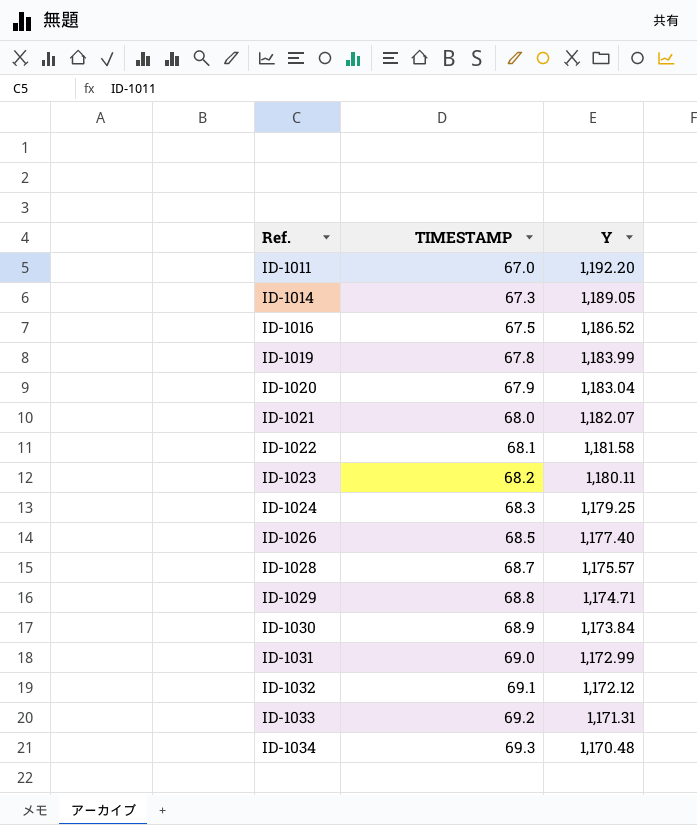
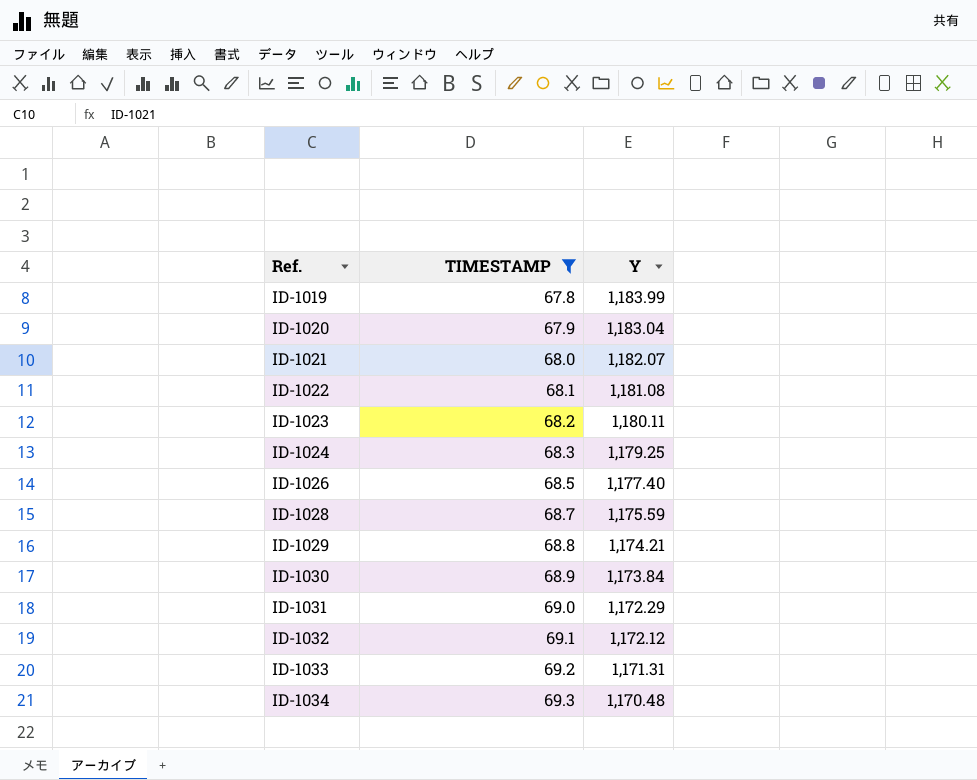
filter: none -> TIMESTAMP >= 67.8
ID-1022 | Y: 1,181.58 -> 1,181.08
ID-1028 | Y: 1,175.57 -> 1,175.59
ID-1029 | Y: 1,174.71 -> 1,174.21
ID-1031 | Y: 1,172.99 -> 1,172.29

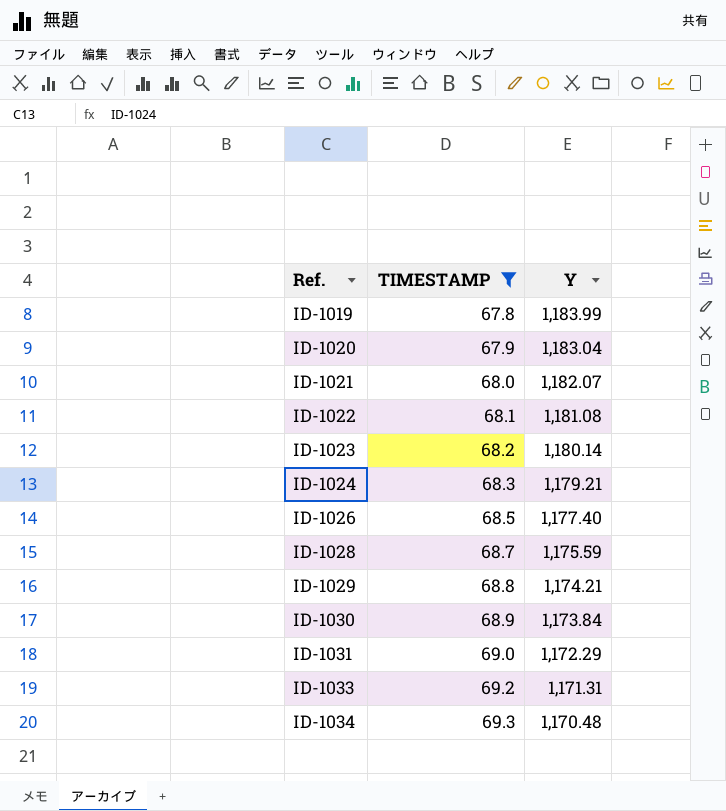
row ID-1032: 69.1 | 1,172.12 -> none
ID-1023 | Y: 1,180.11 -> 1,180.14
ID-1024 | Y: 1,179.25 -> 1,179.21

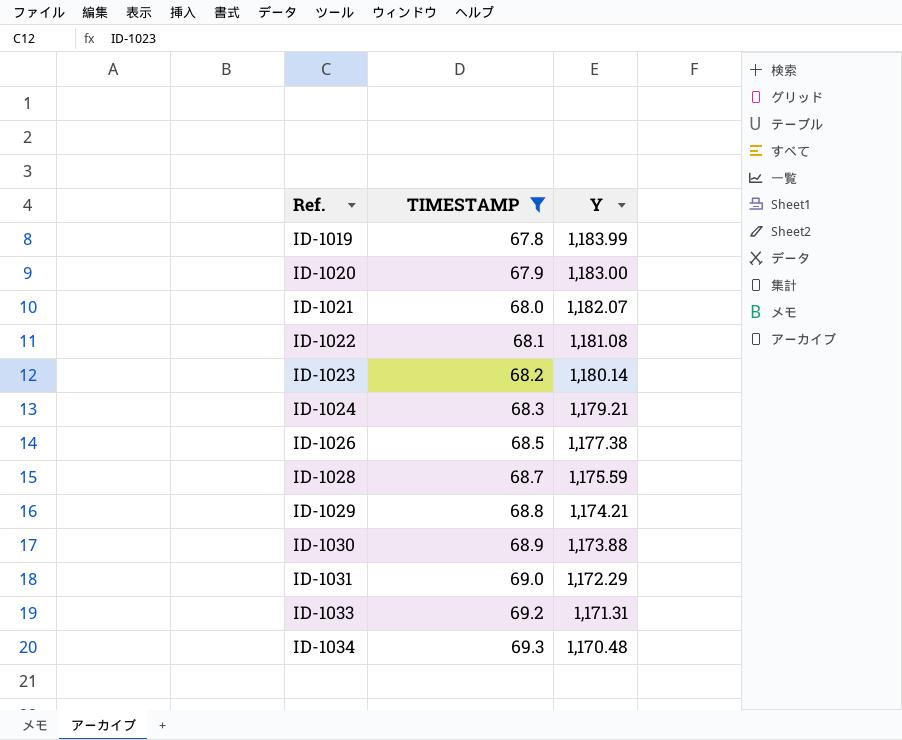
ID-1020 | Y: 1,183.04 -> 1,183.00
ID-1026 | Y: 1,177.40 -> 1,177.38
ID-1030 | Y: 1,173.84 -> 1,173.88

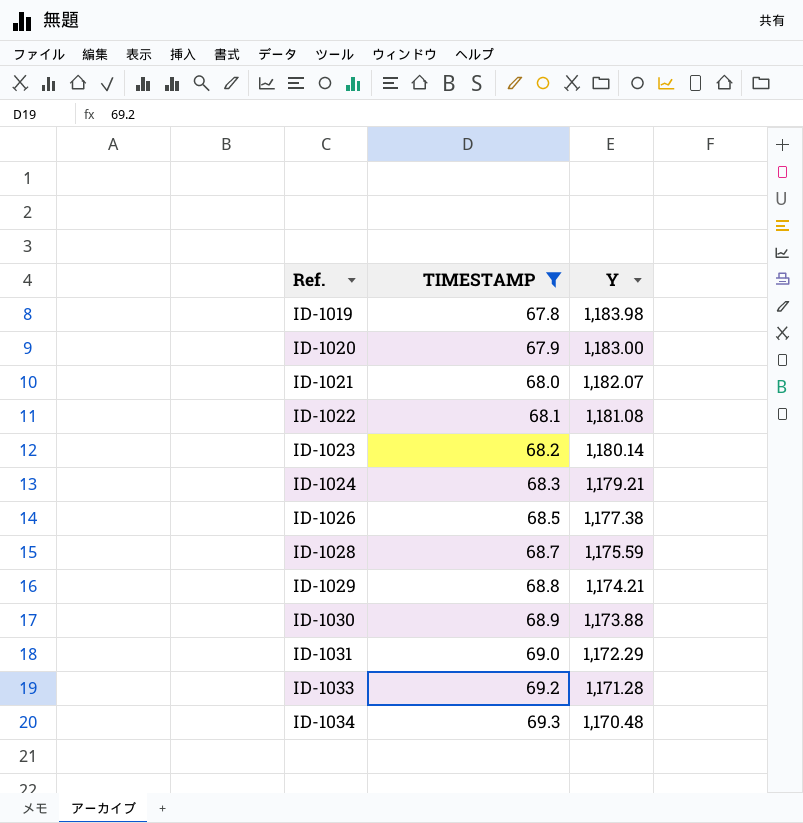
ID-1019 | Y: 1,183.99 -> 1,183.98
ID-1033 | Y: 1,171.31 -> 1,171.28

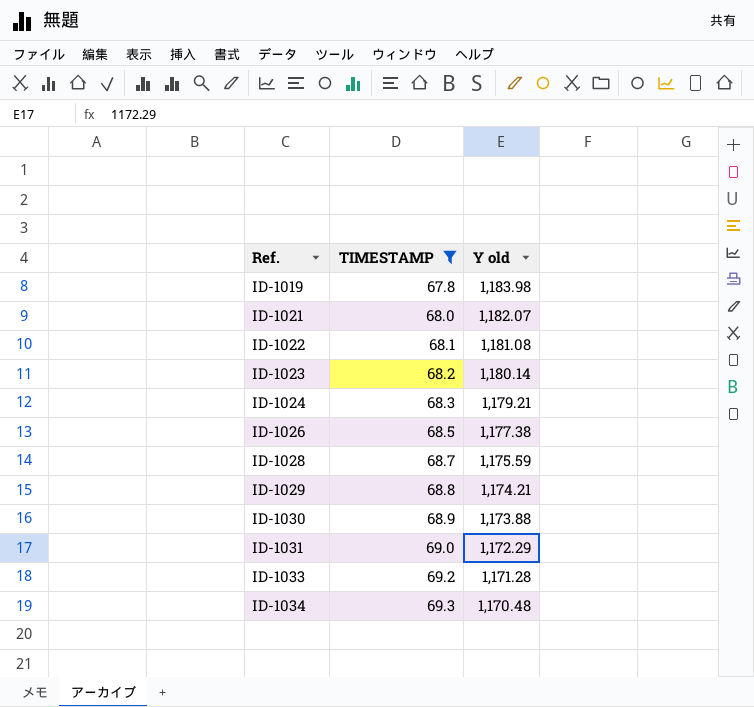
column name: Y -> Y old
row ID-1020: 67.9 | 1,183.00 -> none

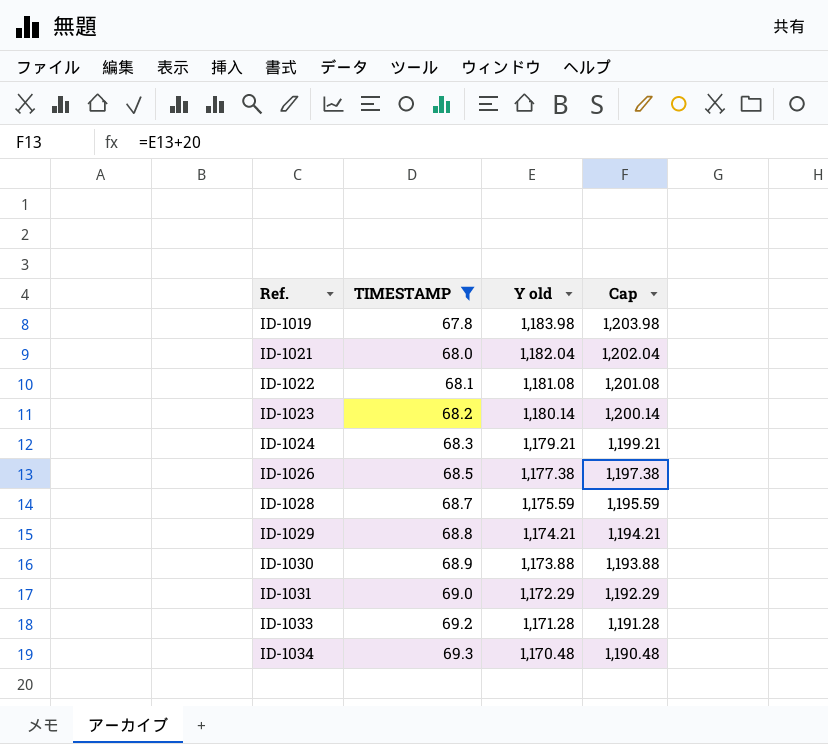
column Cap | formula: none -> [Y old] + 20
ID-1021 | Y old: 1,182.07 -> 1,182.04

